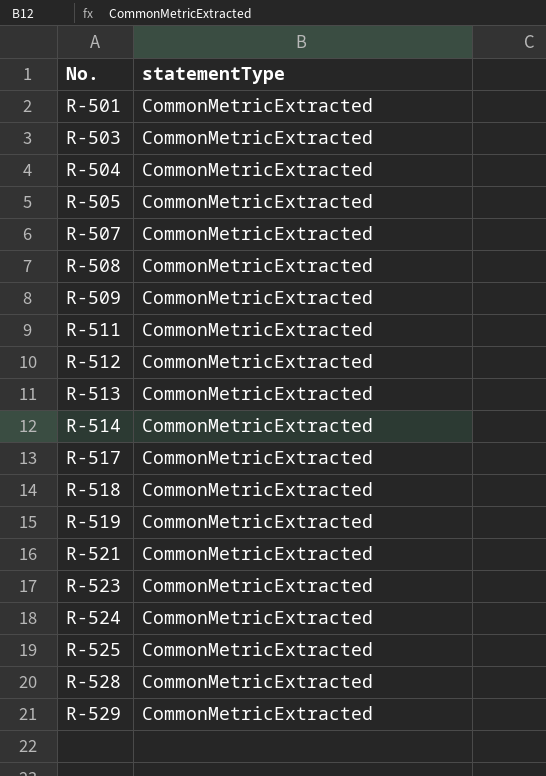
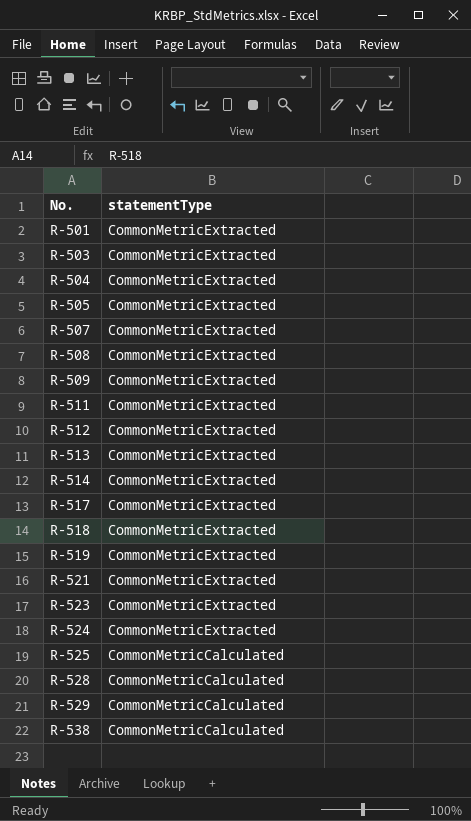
R-525 | statementType: CommonMetricExtracted -> CommonMetricCalculated
R-528 | statementType: CommonMetricExtracted -> CommonMetricCalculated
R-529 | statementType: CommonMetricExtracted -> CommonMetricCalculated
row R-538: none -> CommonMetricCalculated

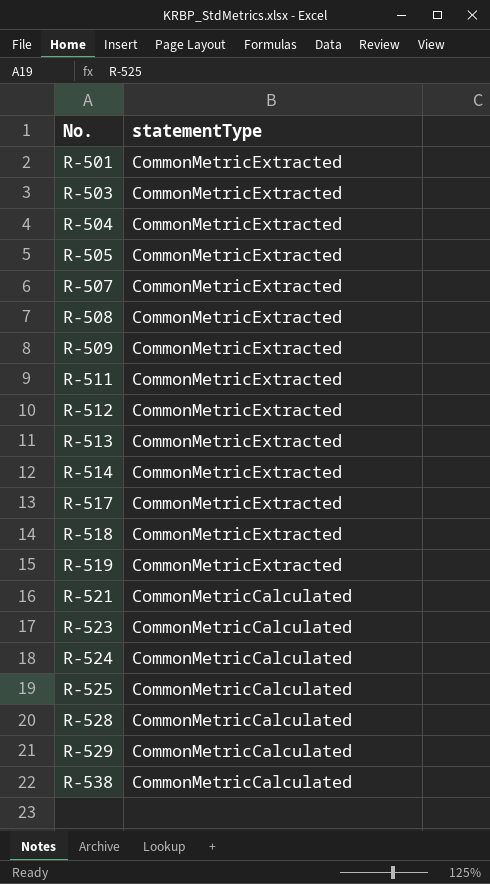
R-521 | statementType: CommonMetricExtracted -> CommonMetricCalculated
R-523 | statementType: CommonMetricExtracted -> CommonMetricCalculated
R-524 | statementType: CommonMetricExtracted -> CommonMetricCalculated

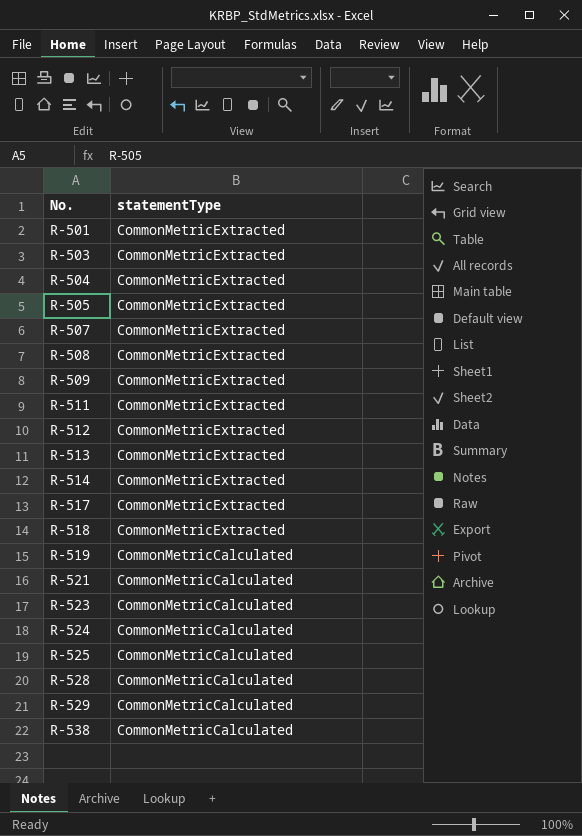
R-519 | statementType: CommonMetricExtracted -> CommonMetricCalculated

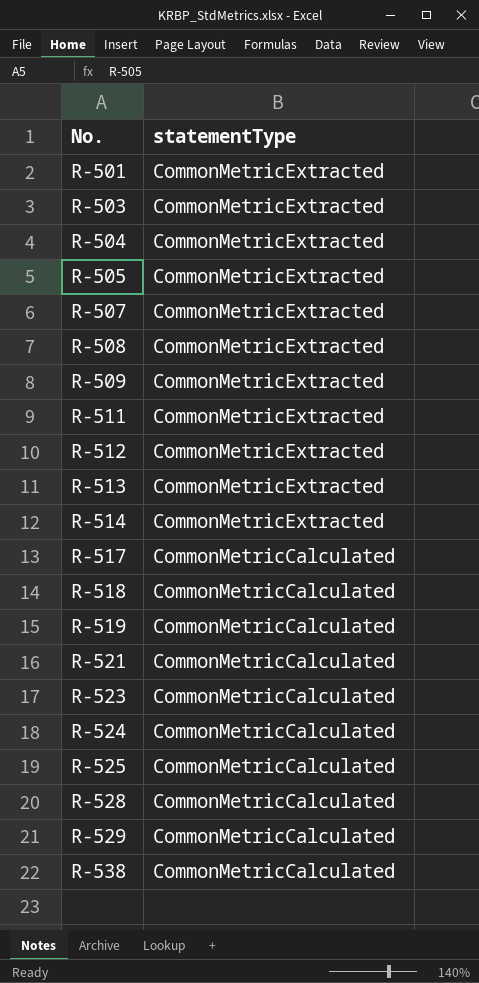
R-517 | statementType: CommonMetricExtracted -> CommonMetricCalculated
R-518 | statementType: CommonMetricExtracted -> CommonMetricCalculated

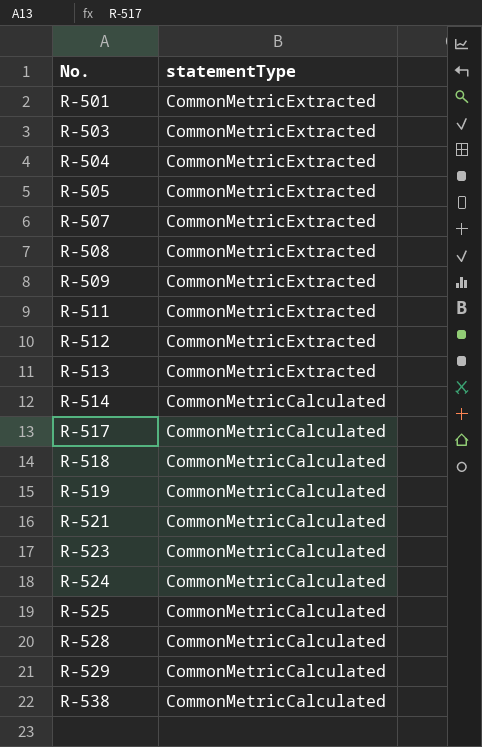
R-514 | statementType: CommonMetricExtracted -> CommonMetricCalculated

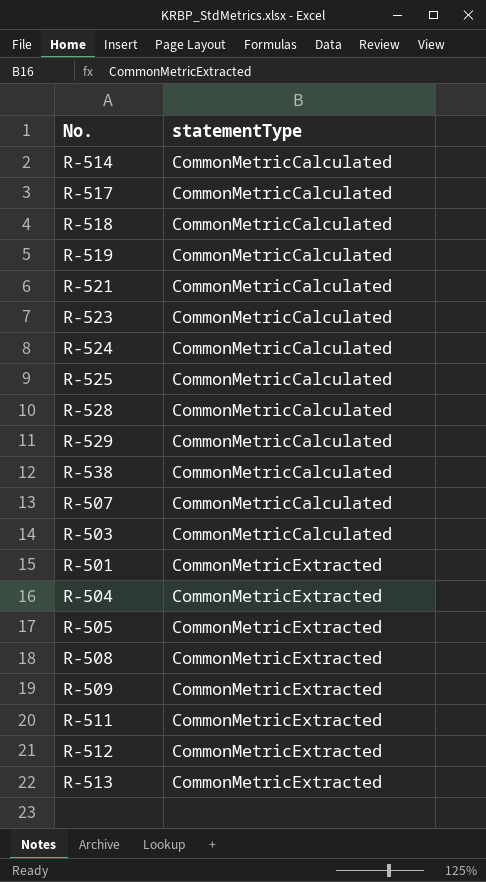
row order: No. ascending -> statementType ascending
R-507 | statementType: CommonMetricExtracted -> CommonMetricCalculated
R-503 | statementType: CommonMetricExtracted -> CommonMetricCalculated

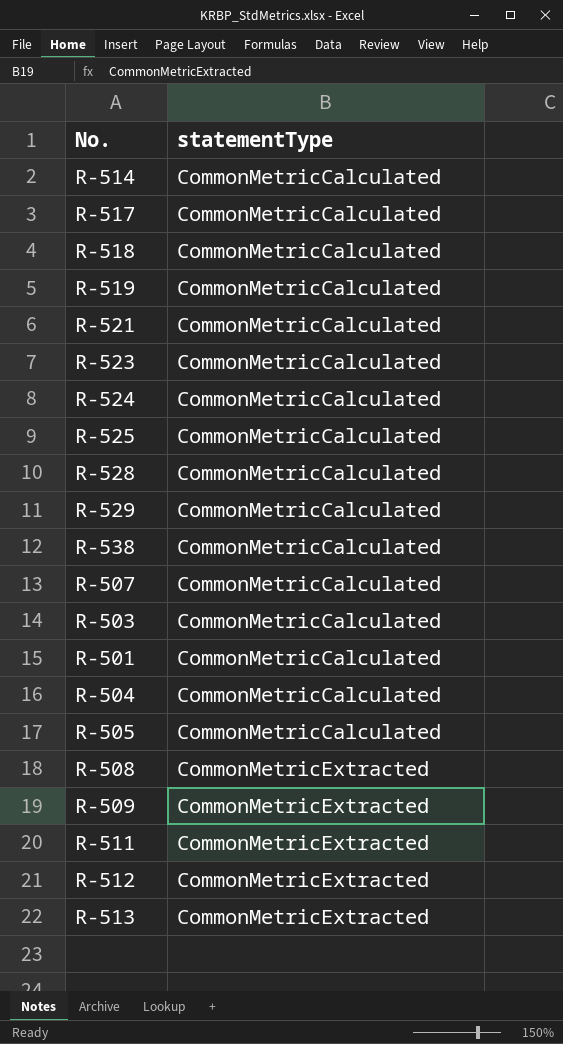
R-501 | statementType: CommonMetricExtracted -> CommonMetricCalculated
R-504 | statementType: CommonMetricExtracted -> CommonMetricCalculated
R-505 | statementType: CommonMetricExtracted -> CommonMetricCalculated

